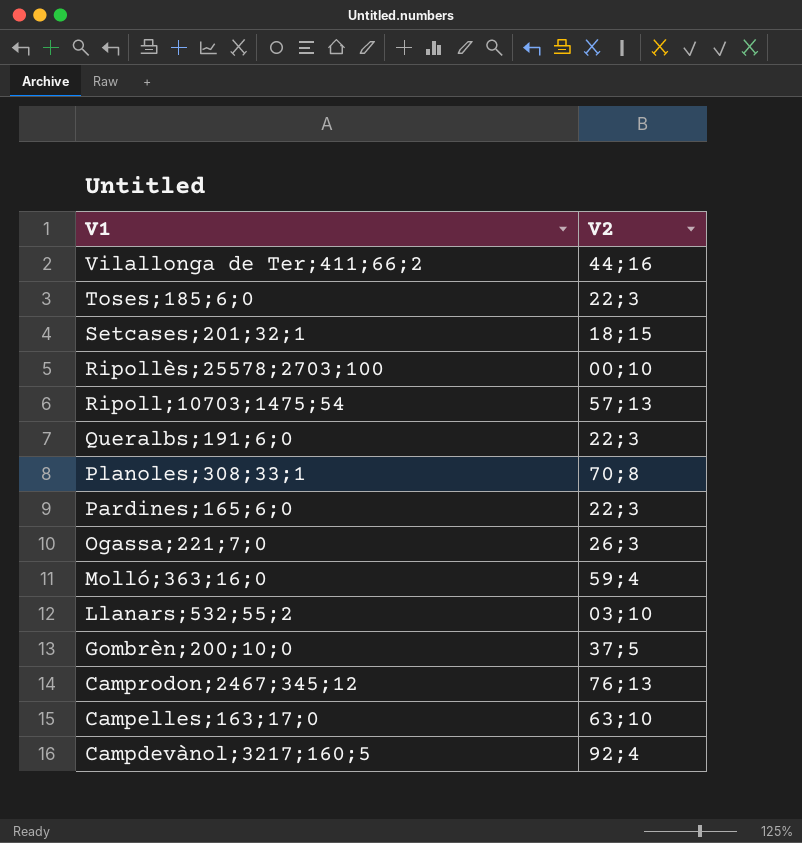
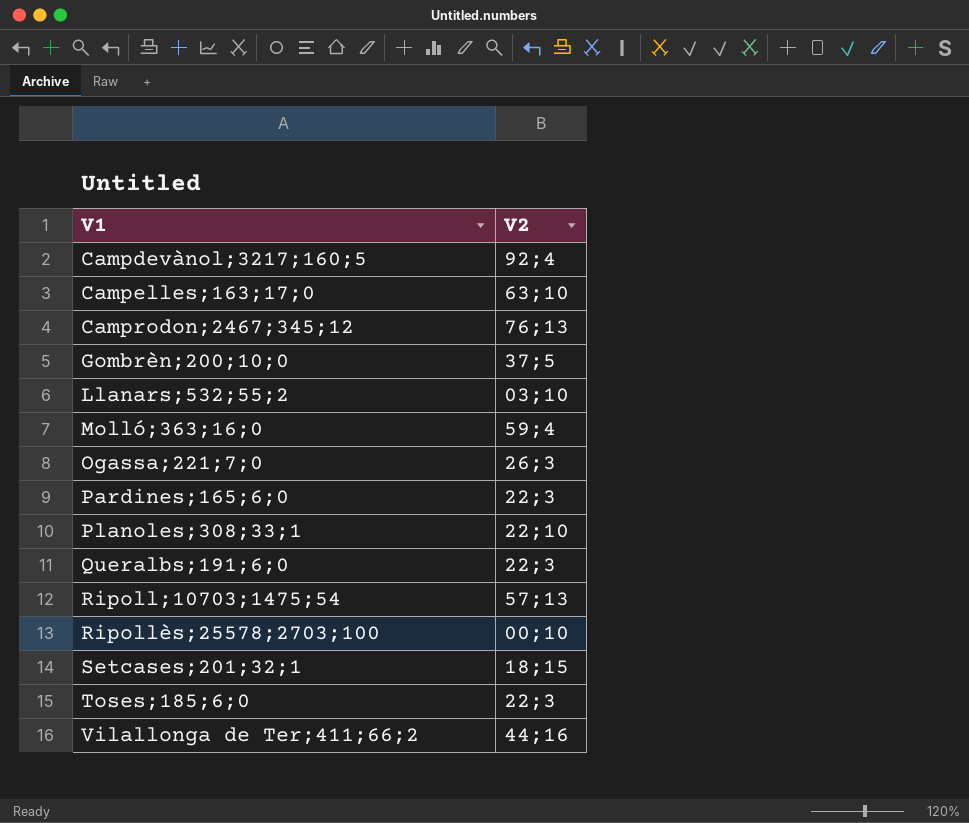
row order: V1 descending -> V1 ascending
Planoles;308;33;1 | V2: 70;8 -> 22;10

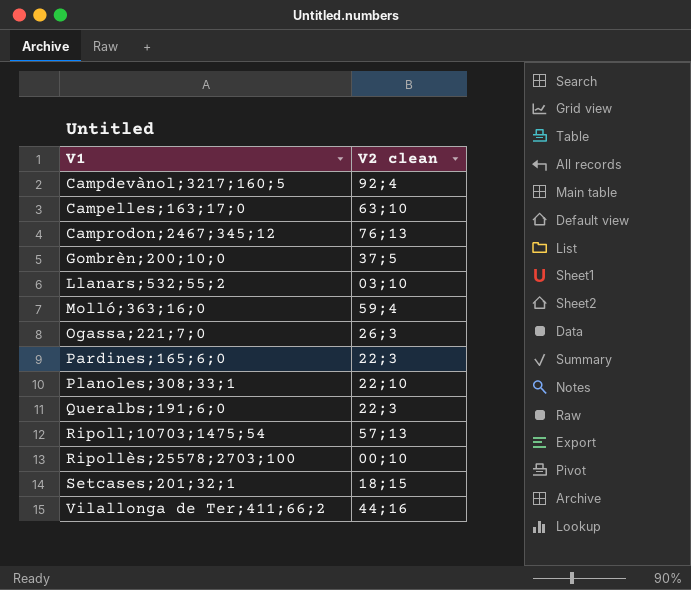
column name: V2 -> V2 clean
row Toses;185;6;0: 22;3 -> none

